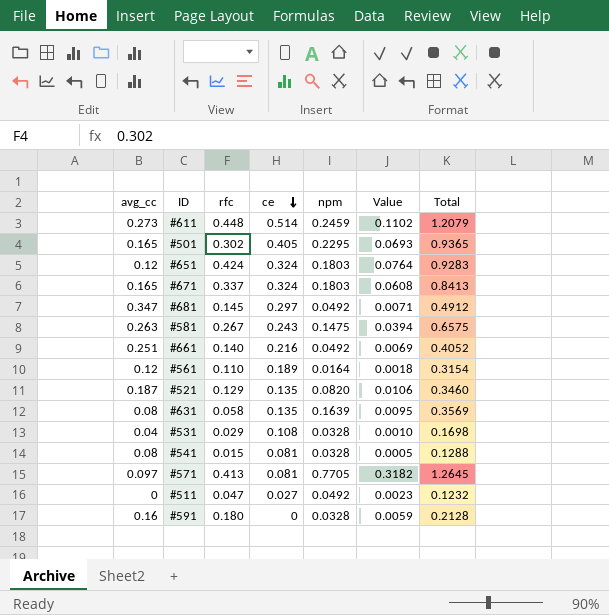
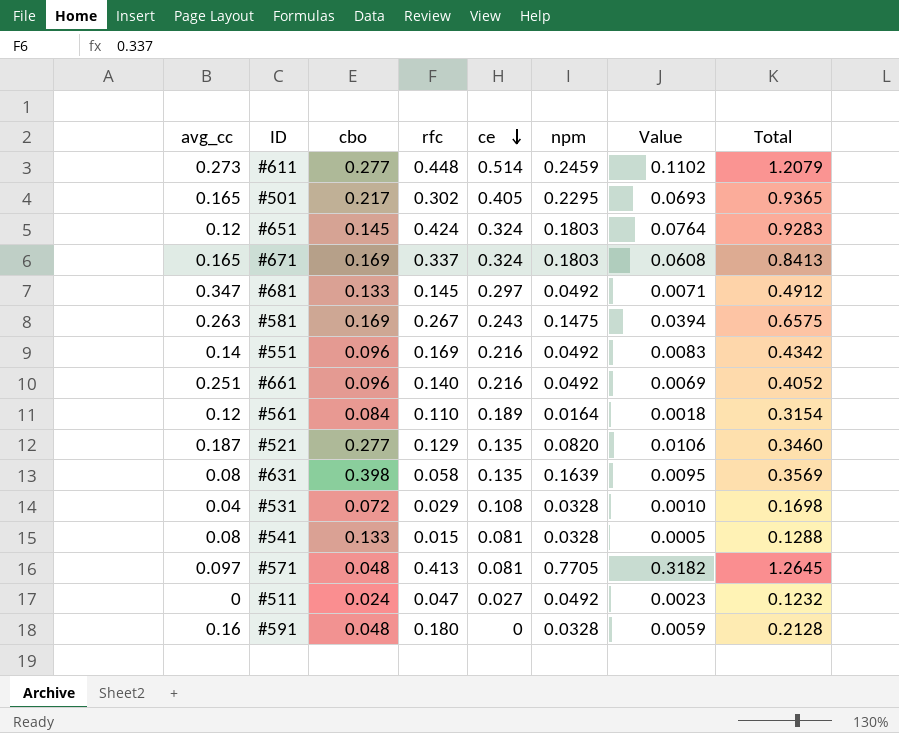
column cbo | position: none -> 3
row #551: none -> 0.14 | 0.096 | 0.169 | 0.216 | 0.0492 | 0.0083 | 0.4342

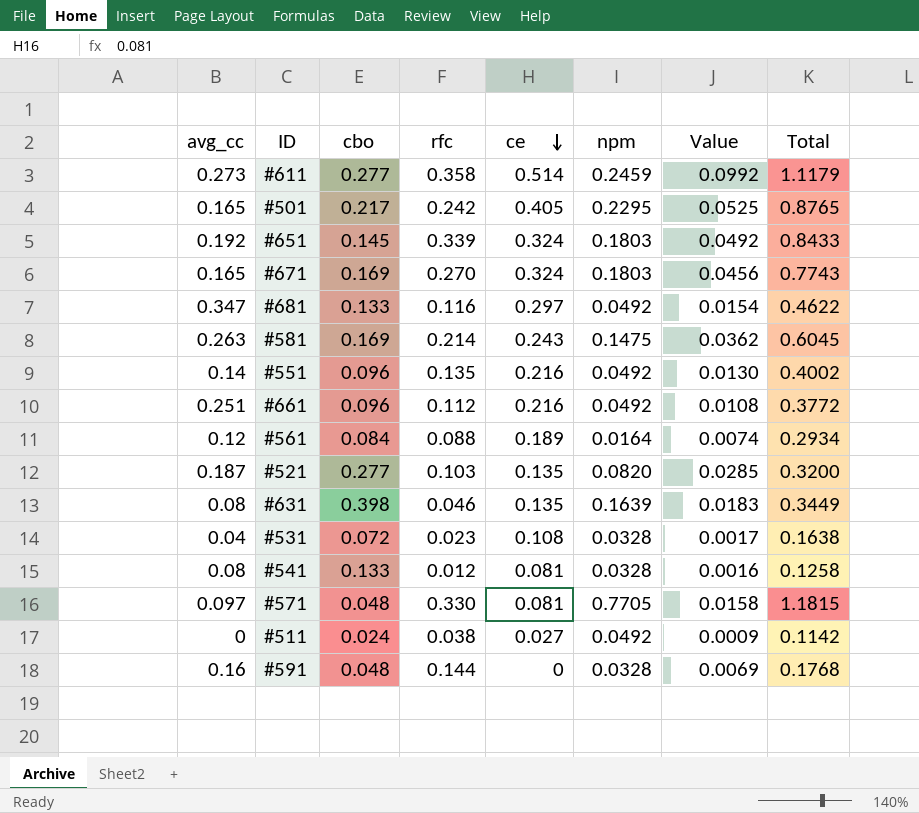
column Value | formula: [rfc] * [npm] -> [cbo] * [rfc]
#611 | rfc: 0.448 -> 0.358
#611 | Total: 1.2079 -> 1.1179
#501 | rfc: 0.302 -> 0.242
#501 | Total: 0.9365 -> 0.8765
#651 | avg_cc: 0.12 -> 0.192
#651 | rfc: 0.424 -> 0.339
#651 | Total: 0.9283 -> 0.8433
#671 | rfc: 0.337 -> 0.270
#671 | Total: 0.8413 -> 0.7743
#681 | rfc: 0.145 -> 0.116
#681 | Total: 0.4912 -> 0.4622
#581 | rfc: 0.267 -> 0.214
#581 | Total: 0.6575 -> 0.6045
#551 | rfc: 0.169 -> 0.135
#551 | Total: 0.4342 -> 0.4002
#661 | rfc: 0.140 -> 0.112
#661 | Total: 0.4052 -> 0.3772
#561 | rfc: 0.110 -> 0.088
#561 | Total: 0.3154 -> 0.2934
#521 | rfc: 0.129 -> 0.103
#521 | Total: 0.3460 -> 0.3200
#631 | rfc: 0.058 -> 0.046
#631 | Total: 0.3569 -> 0.3449
#531 | rfc: 0.029 -> 0.023
#531 | Total: 0.1698 -> 0.1638
#541 | rfc: 0.015 -> 0.012
#541 | Total: 0.1288 -> 0.1258
#571 | rfc: 0.413 -> 0.330
#571 | Total: 1.2645 -> 1.1815
#511 | rfc: 0.047 -> 0.038
#511 | Total: 0.1232 -> 0.1142
#591 | rfc: 0.180 -> 0.144
#591 | Total: 0.2128 -> 0.1768

